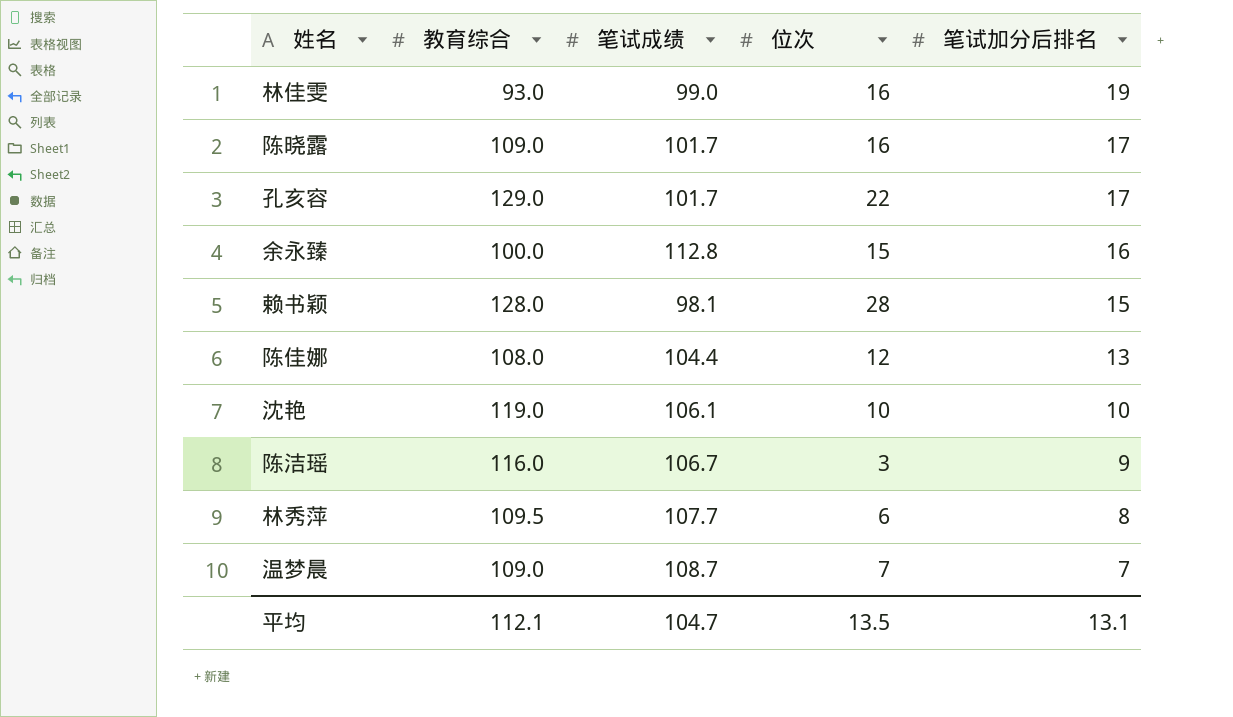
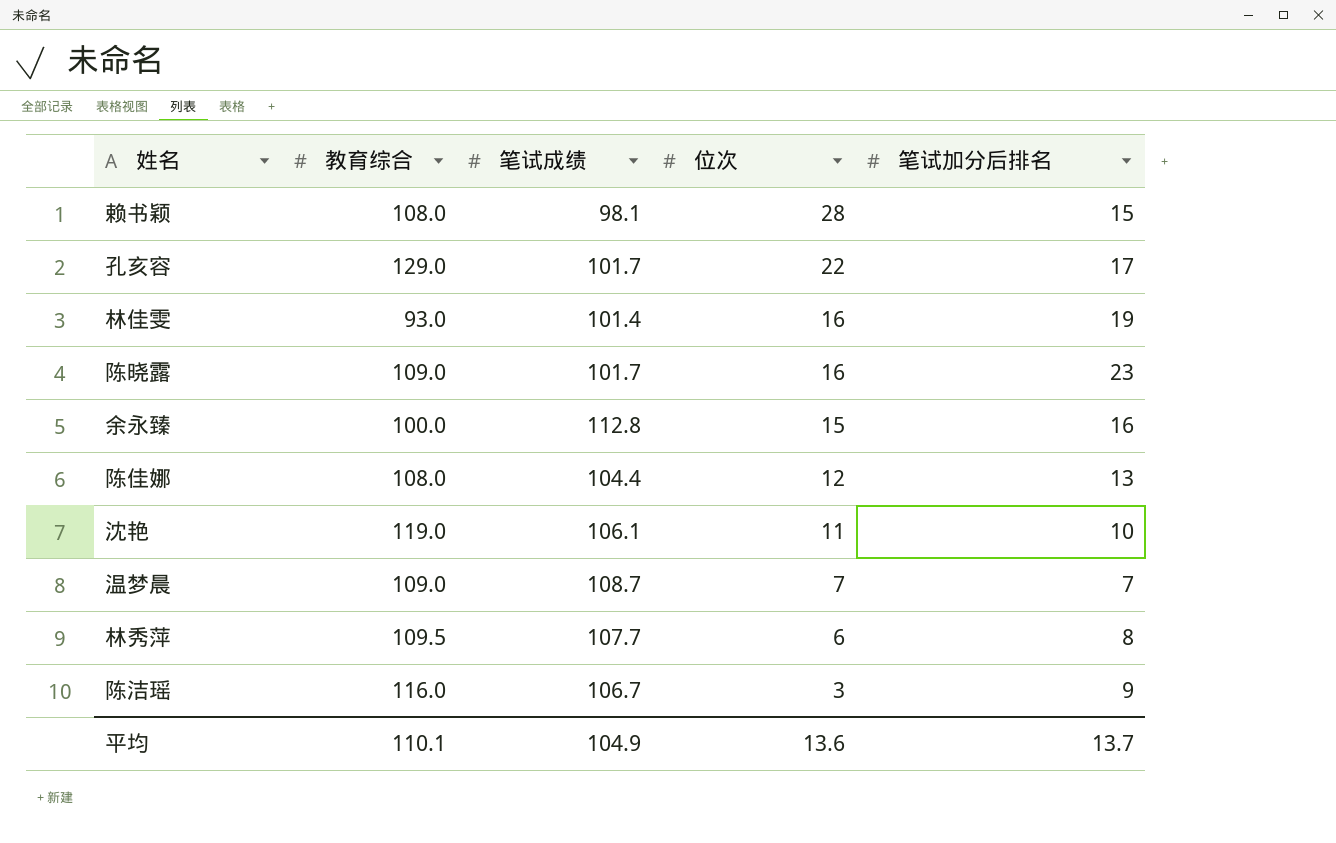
row order: 笔试加分后排名 descending -> 位次 descending
赖书颖 | 教育综合: 128.0 -> 108.0
林佳雯 | 笔试成绩: 99.0 -> 101.4
陈晓露 | 笔试加分后排名: 17 -> 23
沈艳 | 位次: 10 -> 11
平均 | 教育综合: 112.1 -> 110.1
平均 | 笔试成绩: 104.7 -> 104.9
平均 | 位次: 13.5 -> 13.6
平均 | 笔试加分后排名: 13.1 -> 13.7

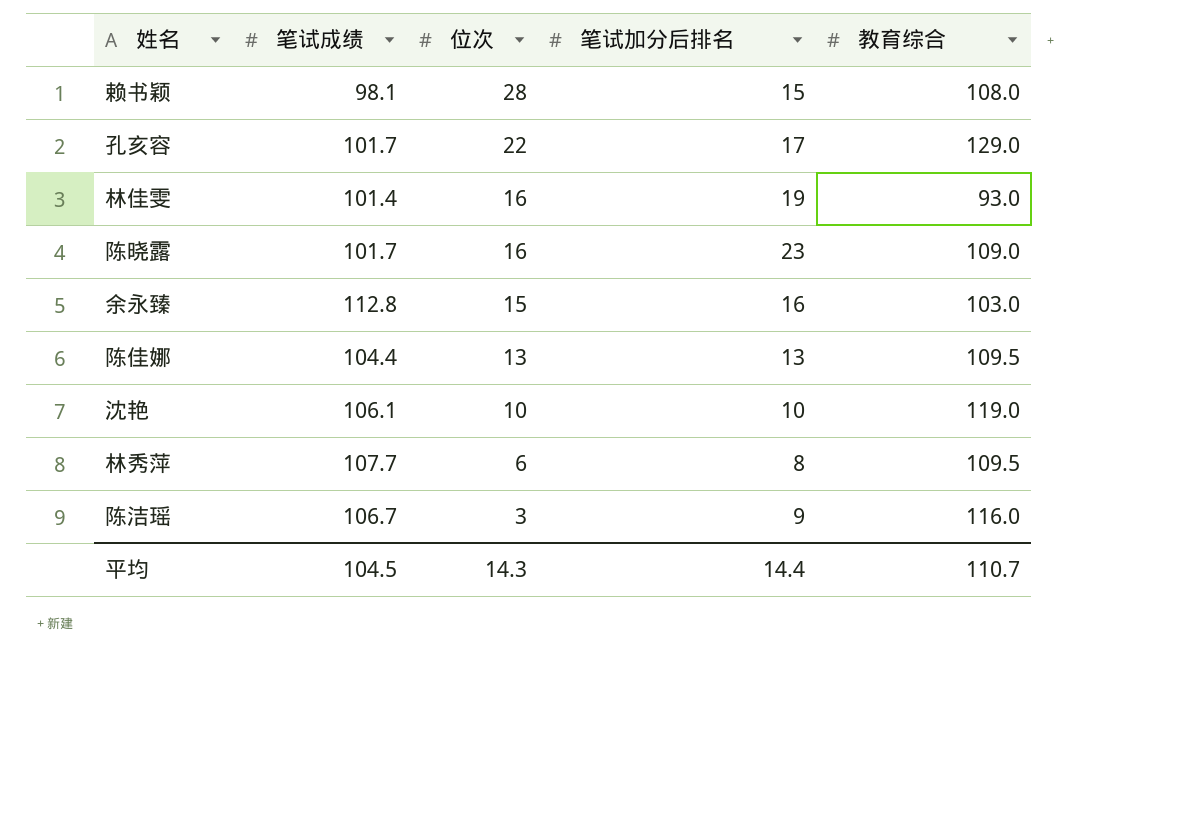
column 教育综合 | position: 2 -> 5
row 温梦晨: 109.0 | 108.7 | 7 | 7 -> none
余永臻 | 教育综合: 100.0 -> 103.0
陈佳娜 | 位次: 12 -> 13
陈佳娜 | 教育综合: 108.0 -> 109.5
沈艳 | 位次: 11 -> 10
平均 | 笔试成绩: 104.9 -> 104.5
平均 | 位次: 13.6 -> 14.3
平均 | 笔试加分后排名: 13.7 -> 14.4
平均 | 教育综合: 110.1 -> 110.7

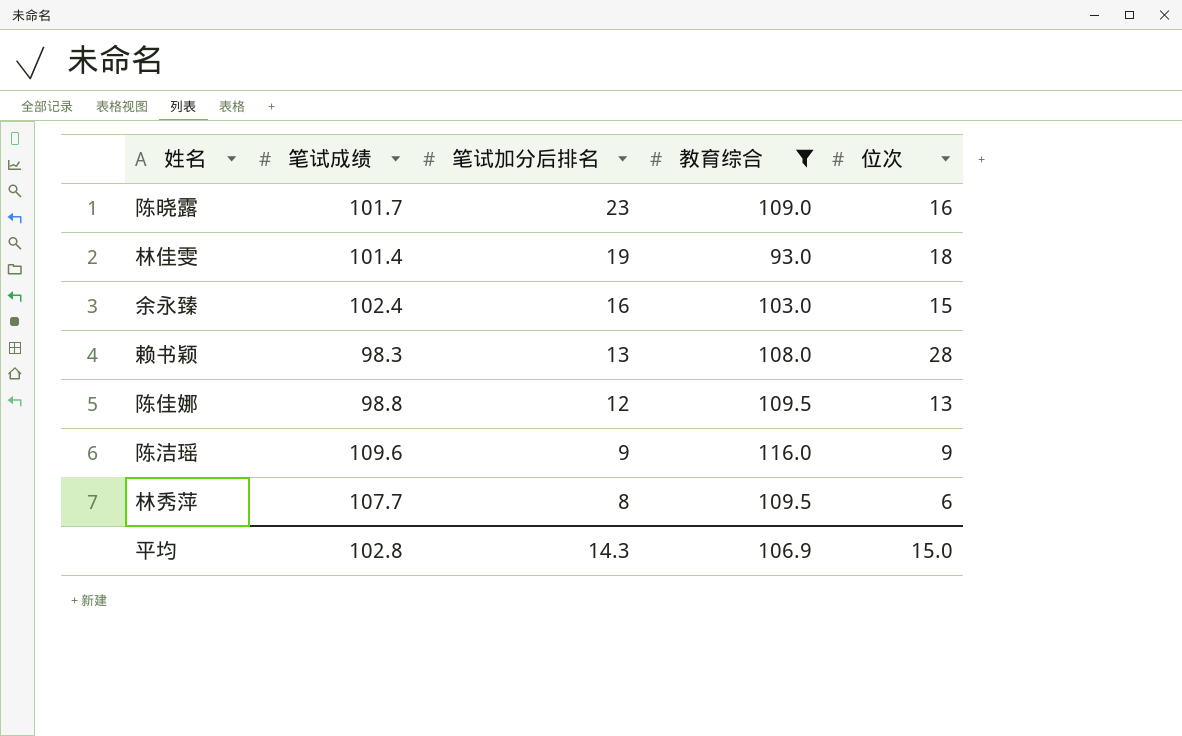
filter: none -> 教育综合 <= 116.0
row order: 位次 descending -> 笔试加分后排名 descending
column 位次 | position: 3 -> 5
林佳雯 | 位次: 16 -> 18
余永臻 | 笔试成绩: 112.8 -> 102.4
赖书颖 | 笔试成绩: 98.1 -> 98.3
赖书颖 | 笔试加分后排名: 15 -> 13
陈佳娜 | 笔试成绩: 104.4 -> 98.8
陈佳娜 | 笔试加分后排名: 13 -> 12
陈洁瑶 | 笔试成绩: 106.7 -> 109.6
陈洁瑶 | 位次: 3 -> 9
平均 | 笔试成绩: 104.5 -> 102.8
平均 | 笔试加分后排名: 14.4 -> 14.3
平均 | 教育综合: 110.7 -> 106.9
平均 | 位次: 14.3 -> 15.0

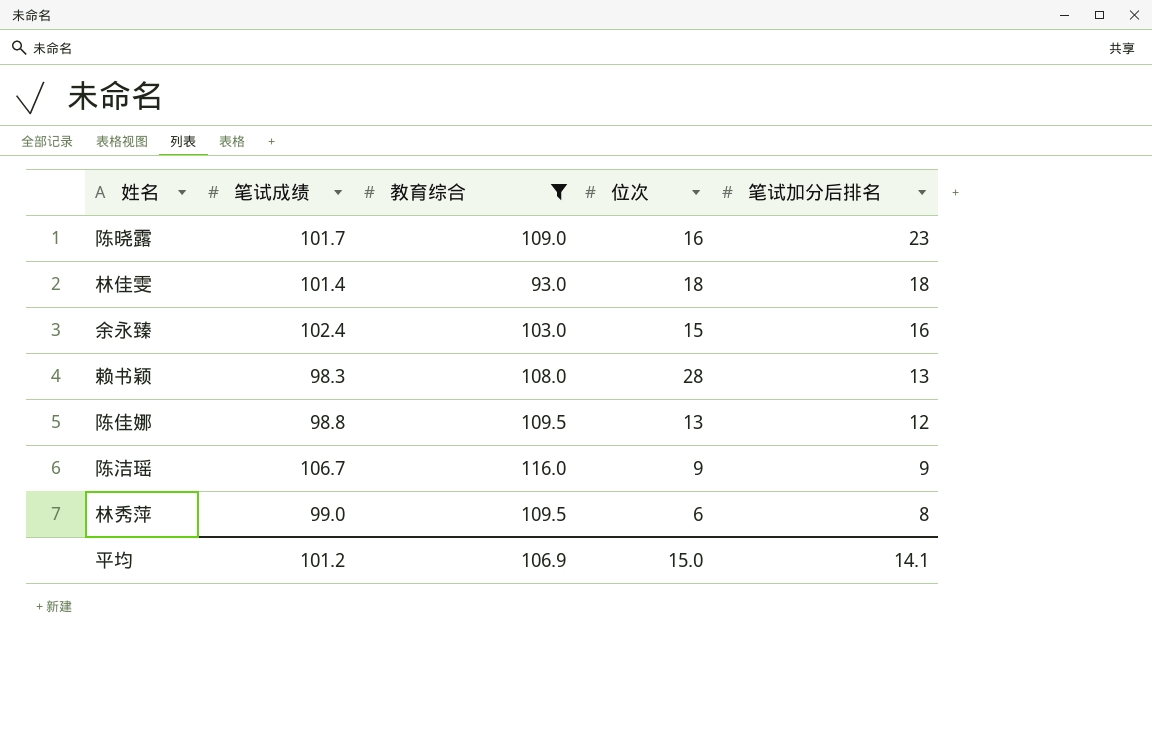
column 笔试加分后排名 | position: 3 -> 5
林佳雯 | 笔试加分后排名: 19 -> 18
陈洁瑶 | 笔试成绩: 109.6 -> 106.7
林秀萍 | 笔试成绩: 107.7 -> 99.0
平均 | 笔试成绩: 102.8 -> 101.2
平均 | 笔试加分后排名: 14.3 -> 14.1

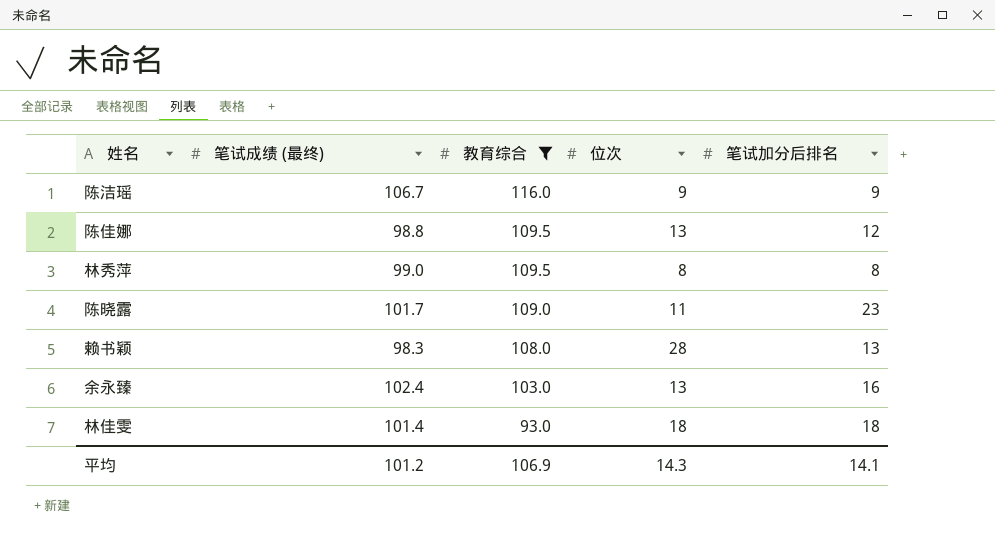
row order: 笔试加分后排名 descending -> 教育综合 descending
column name: 笔试成绩 -> 笔试成绩 (最终)
林秀萍 | 位次: 6 -> 8
陈晓露 | 位次: 16 -> 11
余永臻 | 位次: 15 -> 13
平均 | 位次: 15.0 -> 14.3

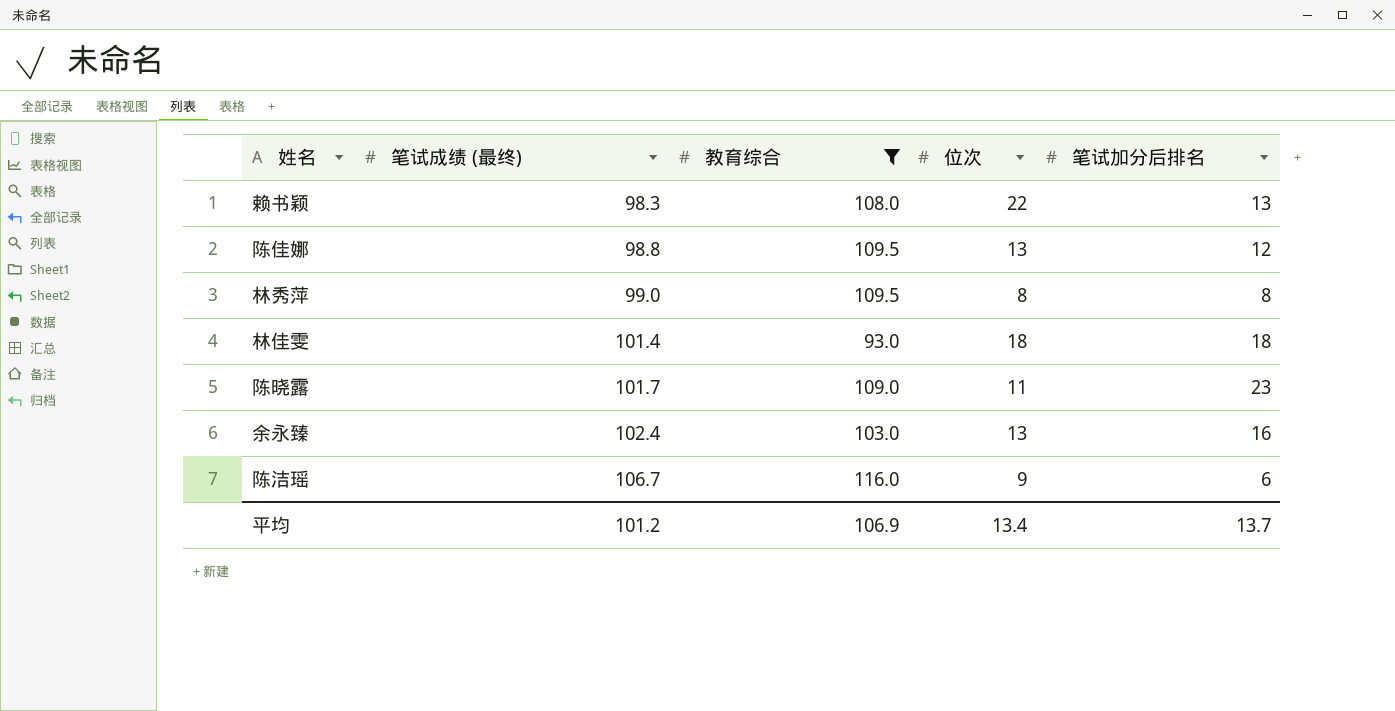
row order: 教育综合 descending -> 笔试成绩 (最终) ascending
赖书颖 | 位次: 28 -> 22
陈洁瑶 | 笔试加分后排名: 9 -> 6
平均 | 位次: 14.3 -> 13.4
平均 | 笔试加分后排名: 14.1 -> 13.7

